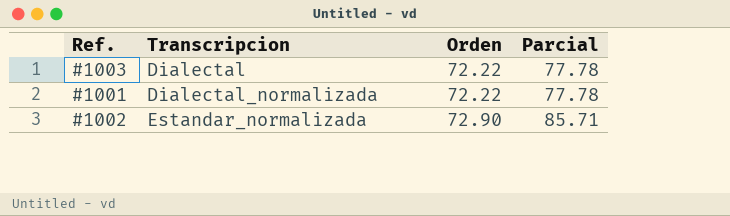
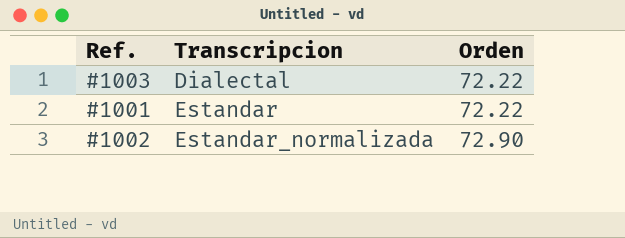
column Parcial | position: 4 -> none
#1001 | Transcripcion: Dialectal_normalizada -> Estandar

